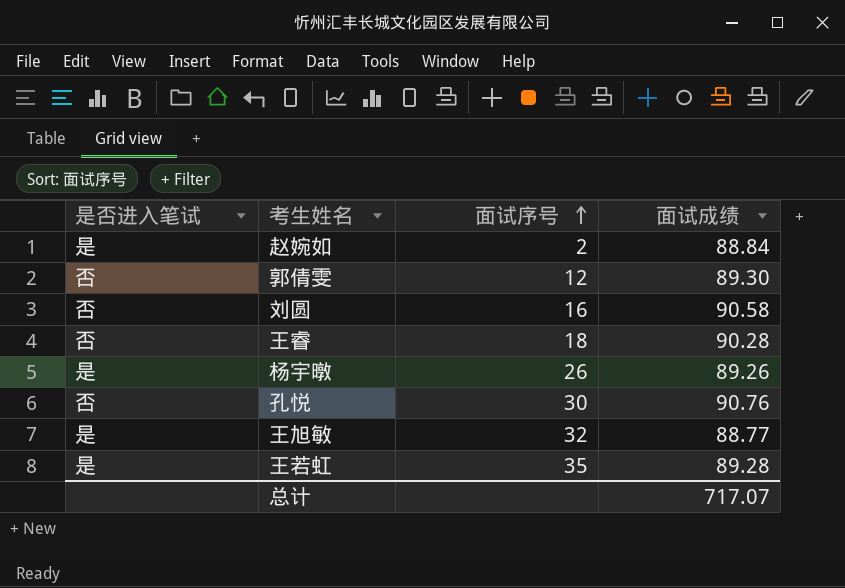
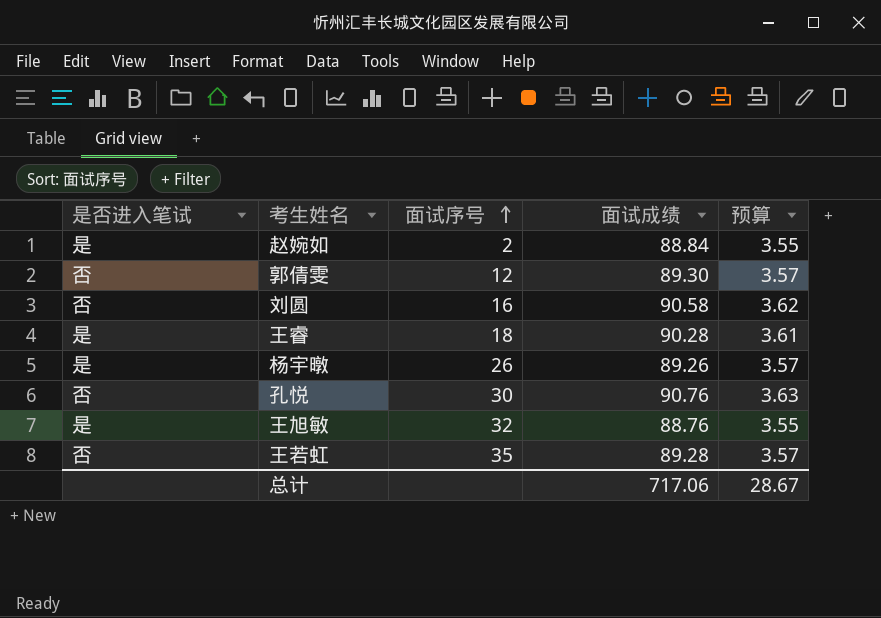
column 预算 | formula: none -> [面试成绩] * 0.04
王睿 | 是否进入笔试: 否 -> 是
王旭敏 | 面试成绩: 88.77 -> 88.76
王若虹 | 是否进入笔试: 是 -> 否
总计 | 面试成绩: 717.07 -> 717.06

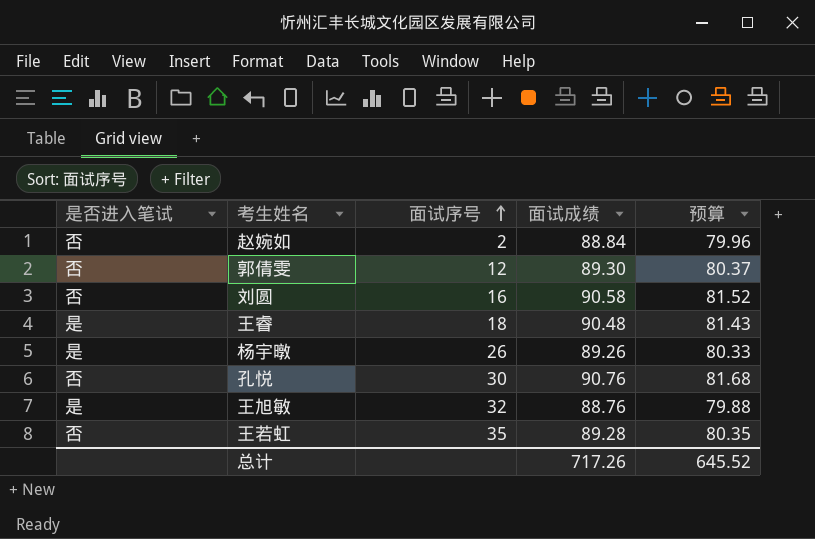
column 预算 | formula: [面试成绩] * 0.04 -> [面试成绩] * 0.9
赵婉如 | 是否进入笔试: 是 -> 否
王睿 | 面试成绩: 90.28 -> 90.48
总计 | 面试成绩: 717.06 -> 717.26
总计 | 预算: 28.67 -> 645.52

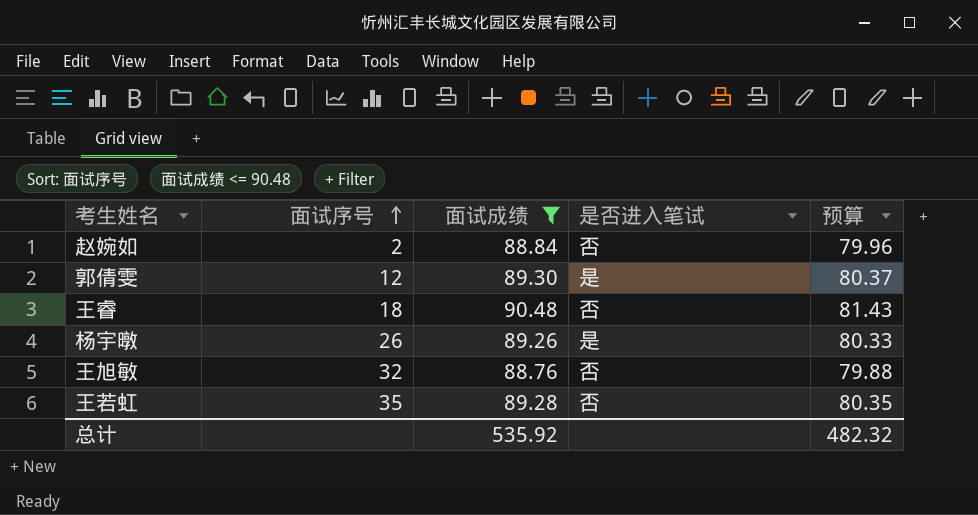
filter: none -> 面试成绩 <= 90.48
column 是否进入笔试 | position: 1 -> 4
郭倩雯 | 是否进入笔试: 否 -> 是
王睿 | 是否进入笔试: 是 -> 否
王旭敏 | 是否进入笔试: 是 -> 否
总计 | 面试成绩: 717.26 -> 535.92
总计 | 预算: 645.52 -> 482.32

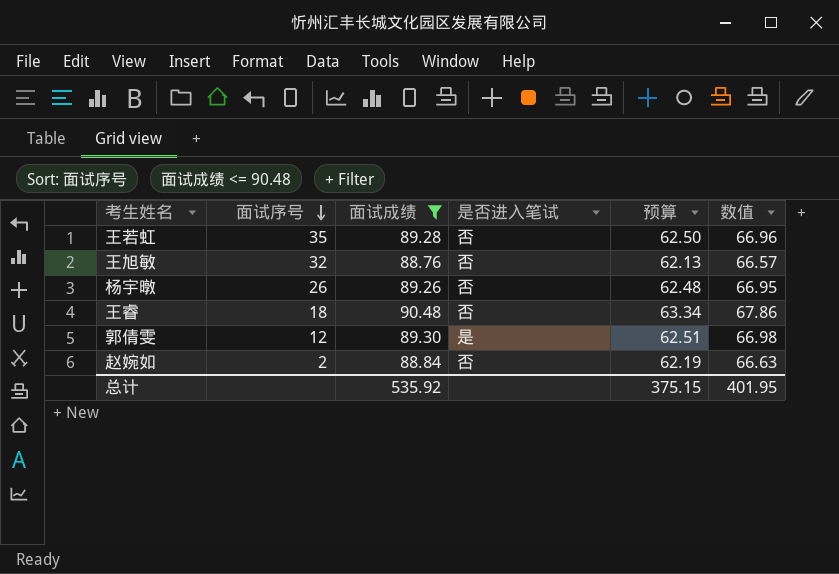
row order: 面试序号 ascending -> 面试序号 descending
column 预算 | formula: [面试成绩] * 0.9 -> [面试成绩] * 0.7
column 数值 | formula: none -> [面试成绩] * 0.75
杨宇暾 | 是否进入笔试: 是 -> 否
总计 | 预算: 482.32 -> 375.15

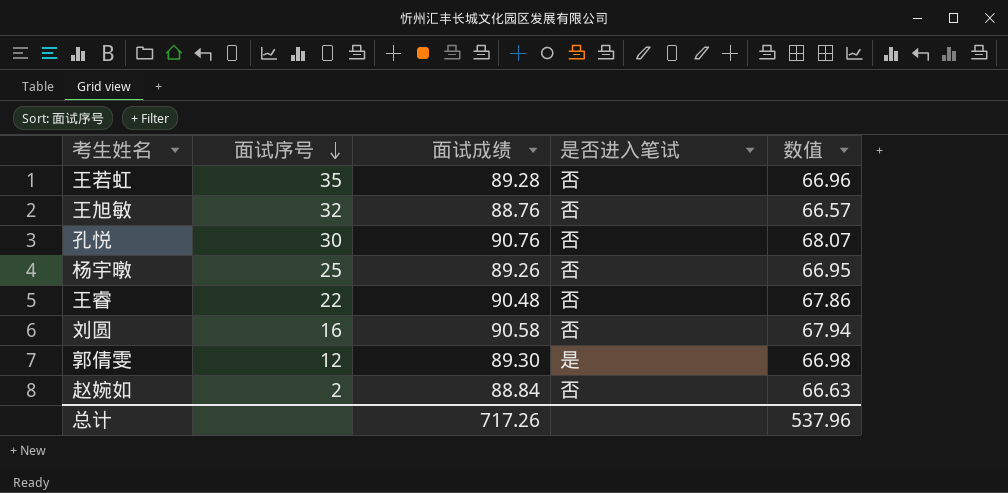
filter: 面试成绩 <= 90.48 -> none
column 预算 | formula: [面试成绩] * 0.7 -> none
杨宇暾 | 面试序号: 26 -> 25
王睿 | 面试序号: 18 -> 22
总计 | 面试成绩: 535.92 -> 717.26
总计 | 数值: 401.95 -> 537.96

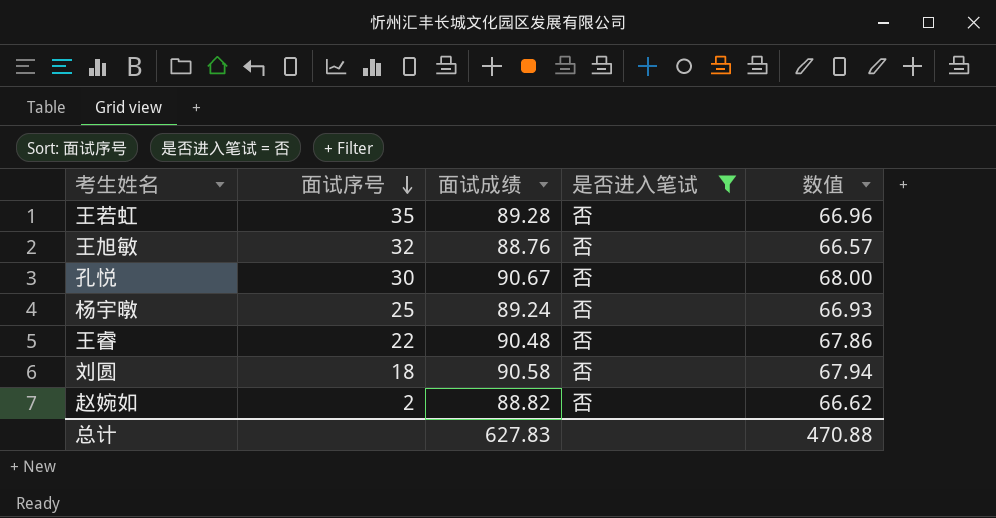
filter: none -> 是否进入笔试 = 否
孔悦 | 面试成绩: 90.76 -> 90.67
孔悦 | 数值: 68.07 -> 68.00
杨宇暾 | 面试成绩: 89.26 -> 89.24
杨宇暾 | 数值: 66.95 -> 66.93
刘圆 | 面试序号: 16 -> 18
赵婉如 | 面试成绩: 88.84 -> 88.82
赵婉如 | 数值: 66.63 -> 66.62
总计 | 面试成绩: 717.26 -> 627.83
总计 | 数值: 537.96 -> 470.88

